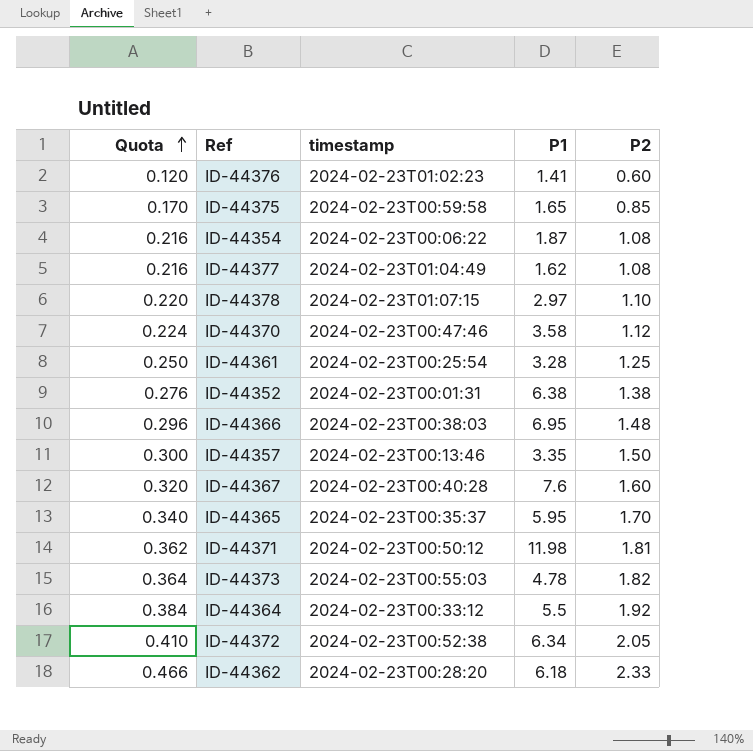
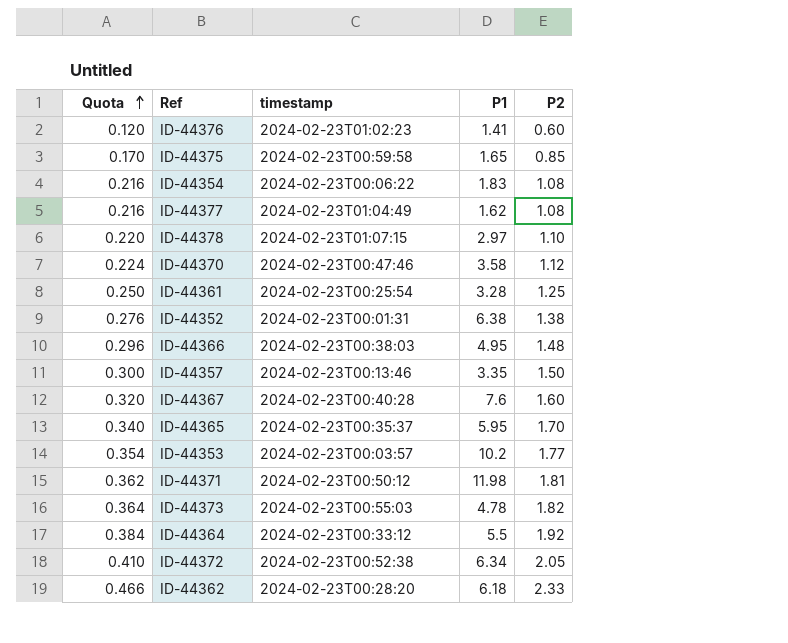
ID-44354 | P1: 1.87 -> 1.83
ID-44366 | P1: 6.95 -> 4.95
row ID-44353: none -> 0.354 | 2024-02-23T00:03:57 | 10.2 | 1.77

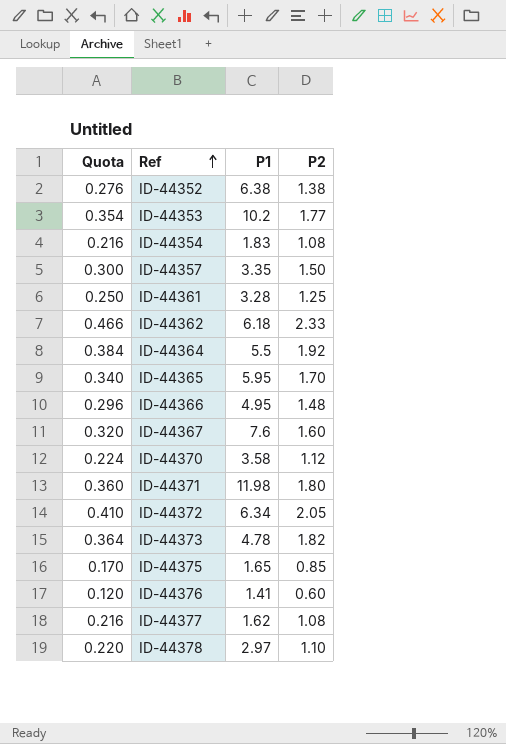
row order: Quota ascending -> Ref ascending
column timestamp | position: 3 -> none
ID-44371 | Quota: 0.362 -> 0.360
ID-44371 | P2: 1.81 -> 1.80

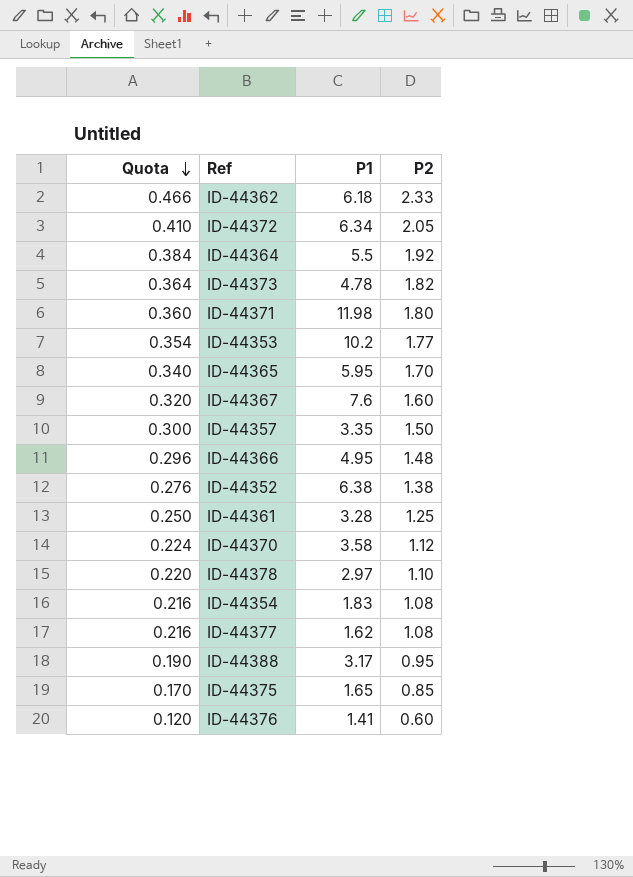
row order: Ref ascending -> Quota descending
row ID-44388: none -> 0.190 | 3.17 | 0.95

